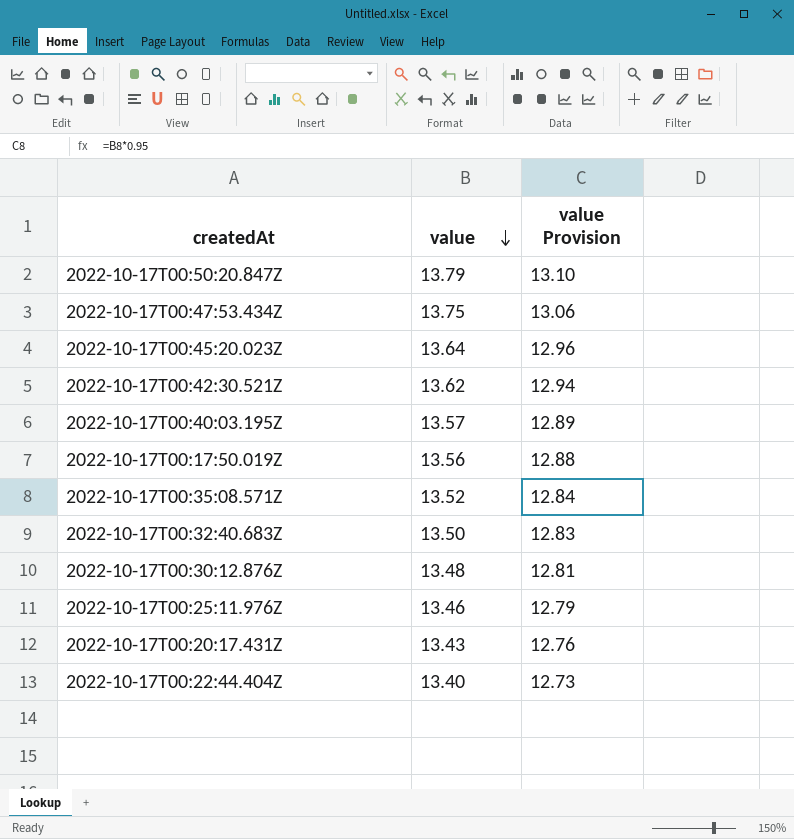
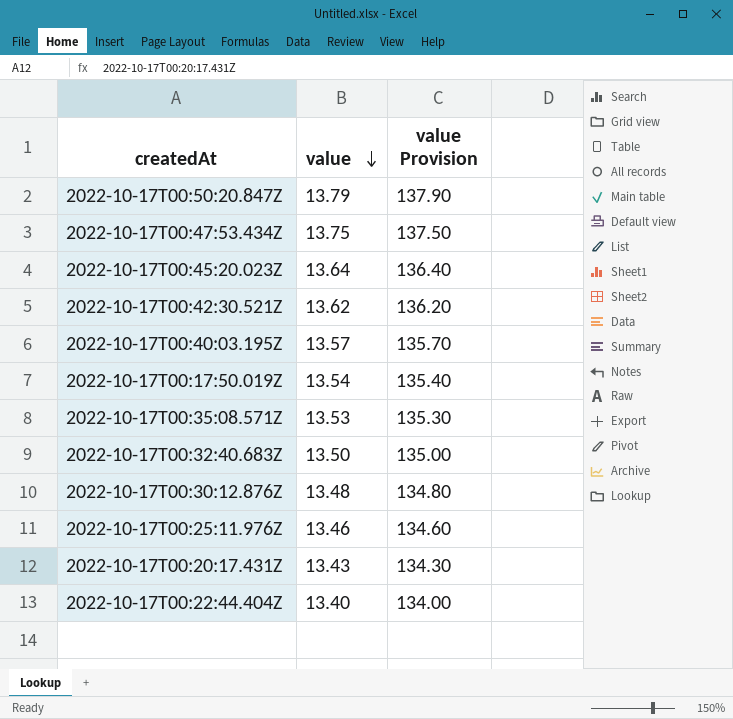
column value Provision | formula: [value] * 0.95 -> [value] * 10
2022-10-17T00:17:50.019Z | value: 13.56 -> 13.54
2022-10-17T00:35:08.571Z | value: 13.52 -> 13.53

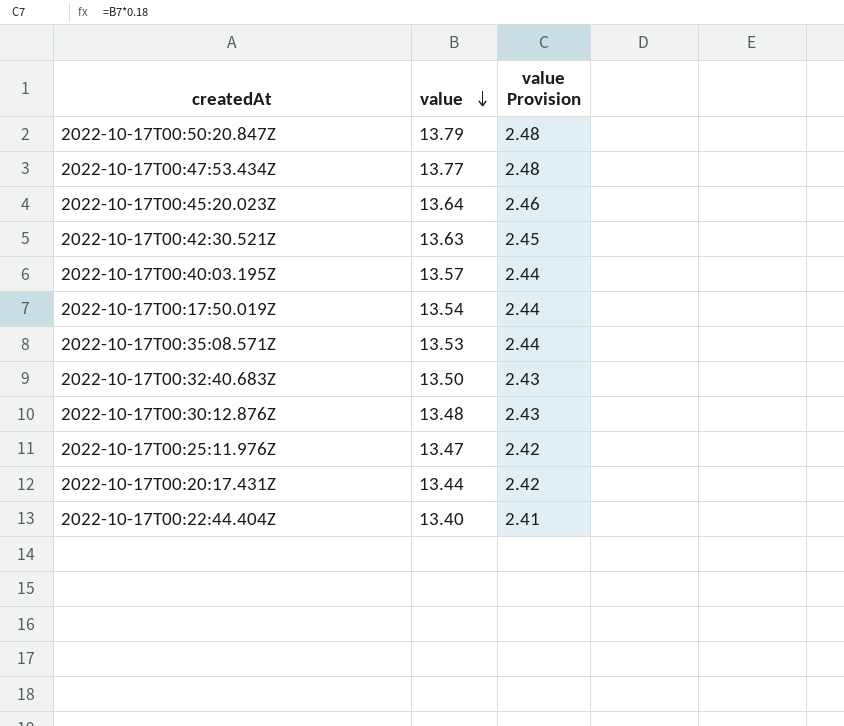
column value Provision | formula: [value] * 10 -> [value] * 0.18
2022-10-17T00:47:53.434Z | value: 13.75 -> 13.77
2022-10-17T00:42:30.521Z | value: 13.62 -> 13.63
2022-10-17T00:25:11.976Z | value: 13.46 -> 13.47
2022-10-17T00:20:17.431Z | value: 13.43 -> 13.44

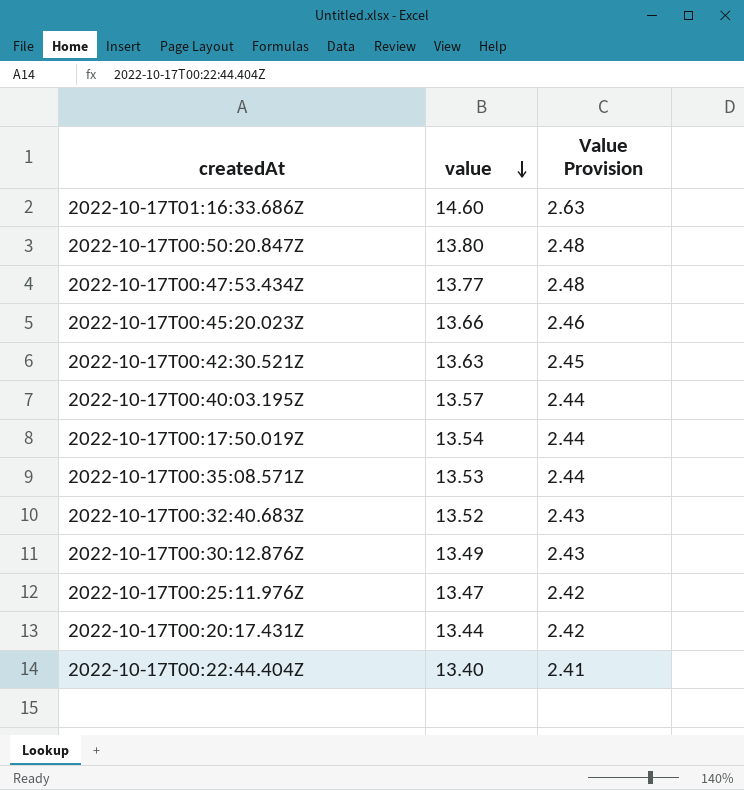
column name: value Provision -> Value Provision
row 2022-10-17T01:16:33.686Z: none -> 14.60 | 2.63
2022-10-17T00:50:20.847Z | value: 13.79 -> 13.80
2022-10-17T00:45:20.023Z | value: 13.64 -> 13.66
2022-10-17T00:32:40.683Z | value: 13.50 -> 13.52
2022-10-17T00:30:12.876Z | value: 13.48 -> 13.49

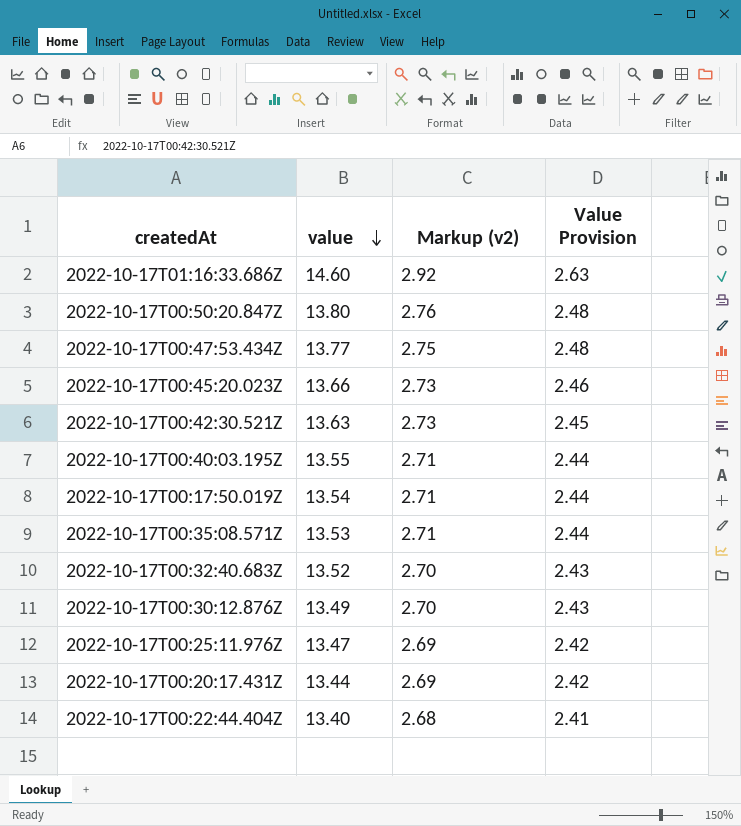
column Markup (v2) | formula: none -> [value] * 0.2
2022-10-17T00:40:03.195Z | value: 13.57 -> 13.55

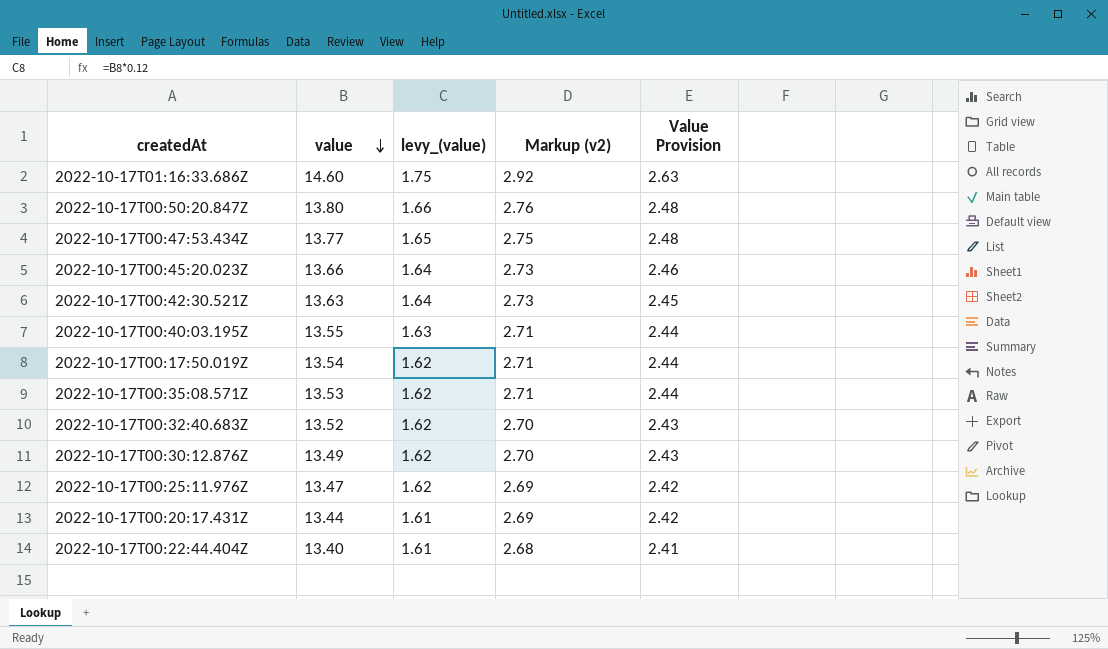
column levy_(value) | formula: none -> [value] * 0.12

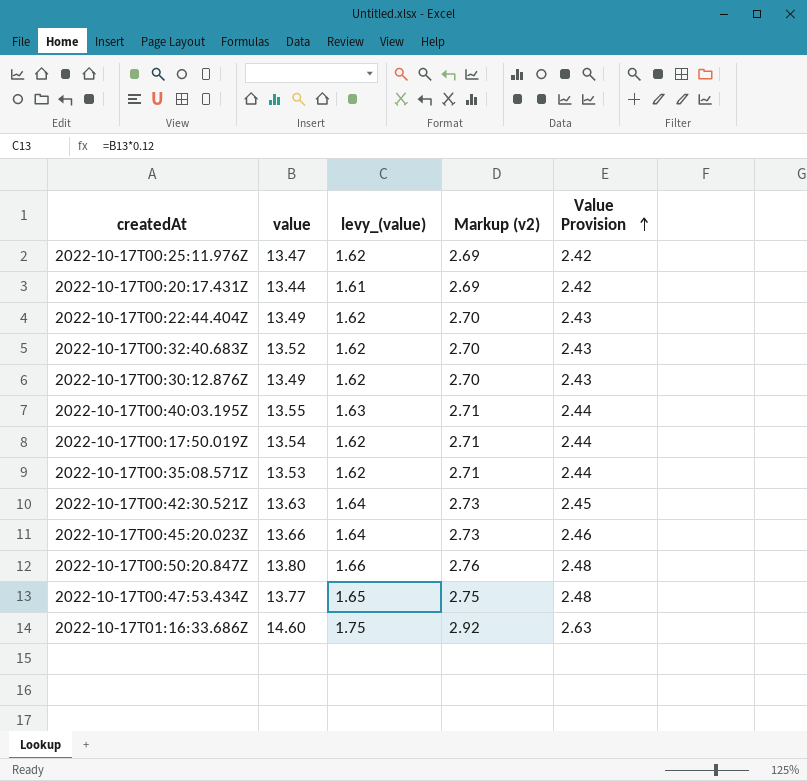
row order: value descending -> Value Provision ascending
2022-10-17T00:22:44.404Z | value: 13.40 -> 13.49
2022-10-17T00:22:44.404Z | levy_(value): 1.61 -> 1.62
2022-10-17T00:22:44.404Z | Markup (v2): 2.68 -> 2.70
2022-10-17T00:22:44.404Z | Value Provision: 2.41 -> 2.43

